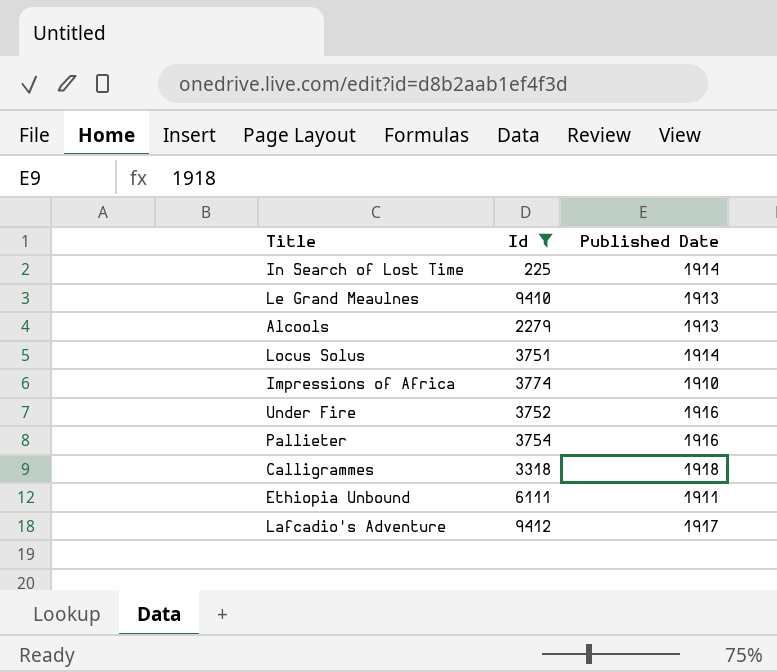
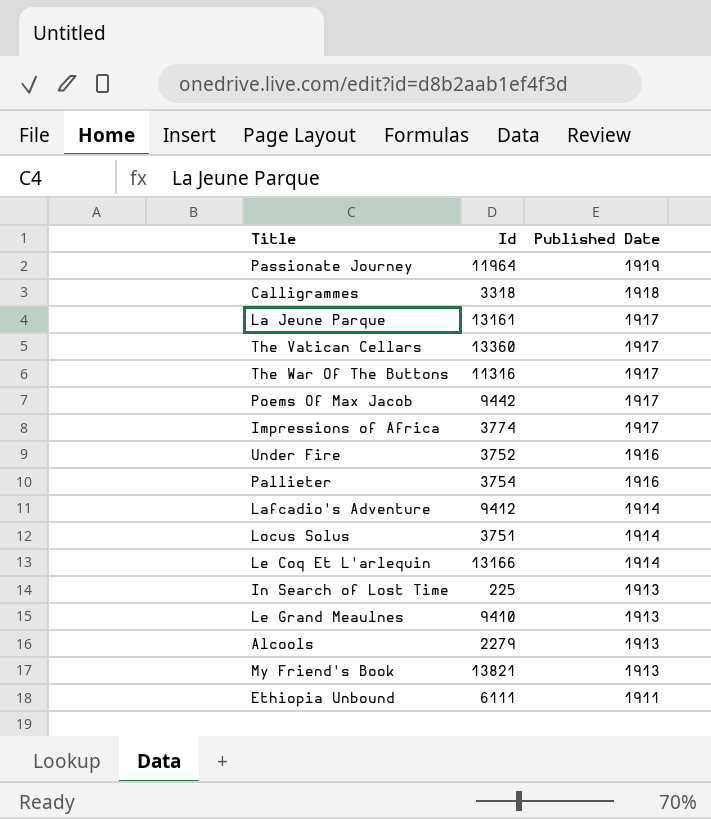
filter: Id <= 9412 -> none
row order: none -> Published Date descending
Impressions of Africa | Published Date: 1910 -> 1917
Lafcadio's Adventure | Published Date: 1917 -> 1914
In Search of Lost Time | Published Date: 1914 -> 1913

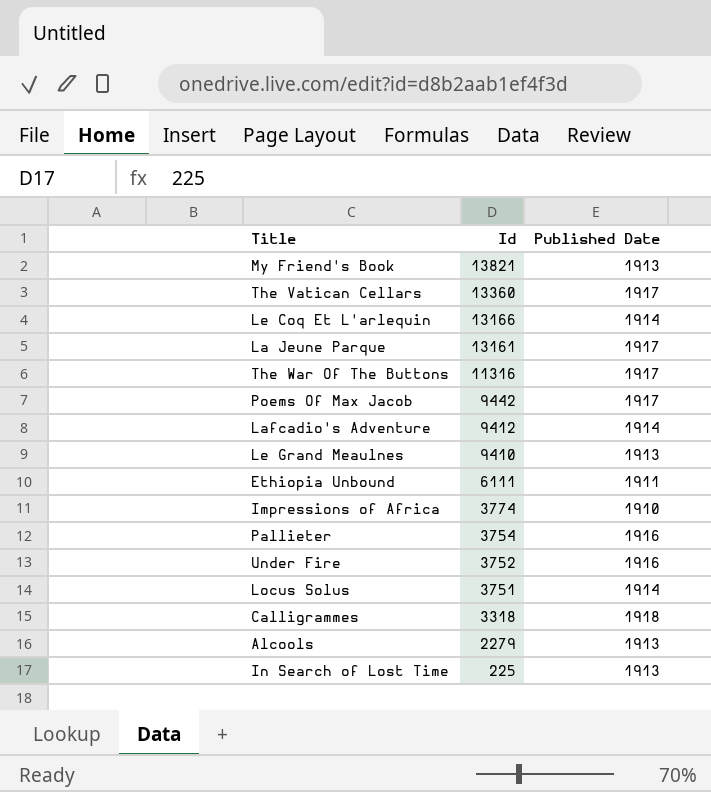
row order: Published Date descending -> Id descending
row Passionate Journey: 11964 | 1919 -> none
Impressions of Africa | Published Date: 1917 -> 1910

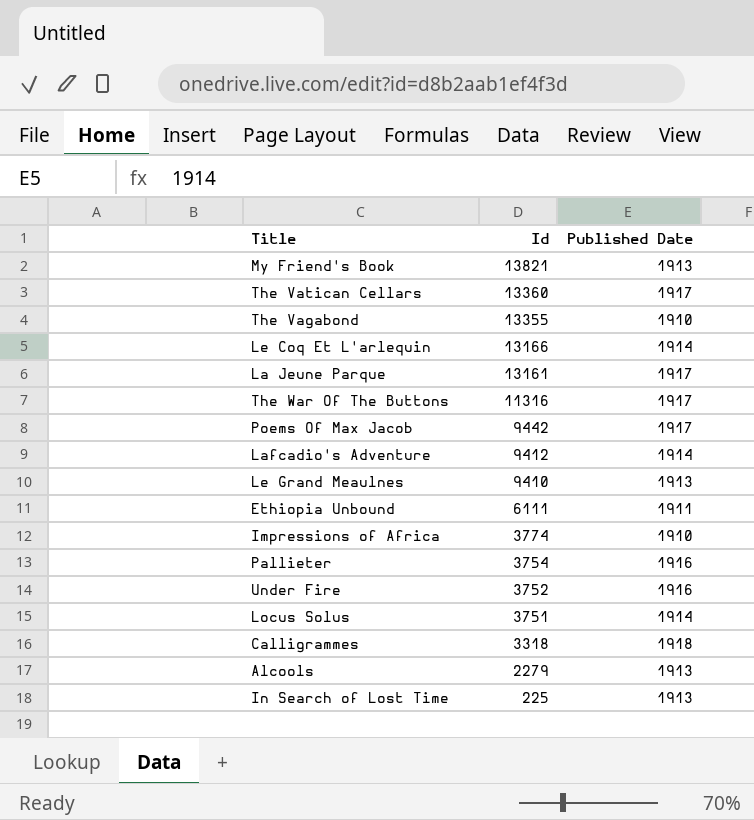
row The Vagabond: none -> 13355 | 1910

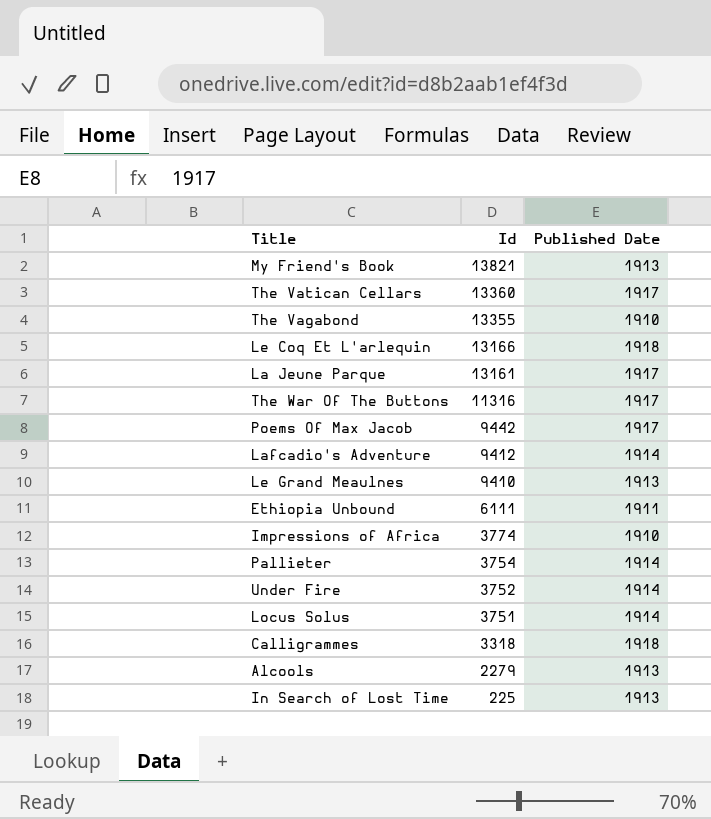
Le Coq Et L'arlequin | Published Date: 1914 -> 1918
Pallieter | Published Date: 1916 -> 1914
Under Fire | Published Date: 1916 -> 1914

